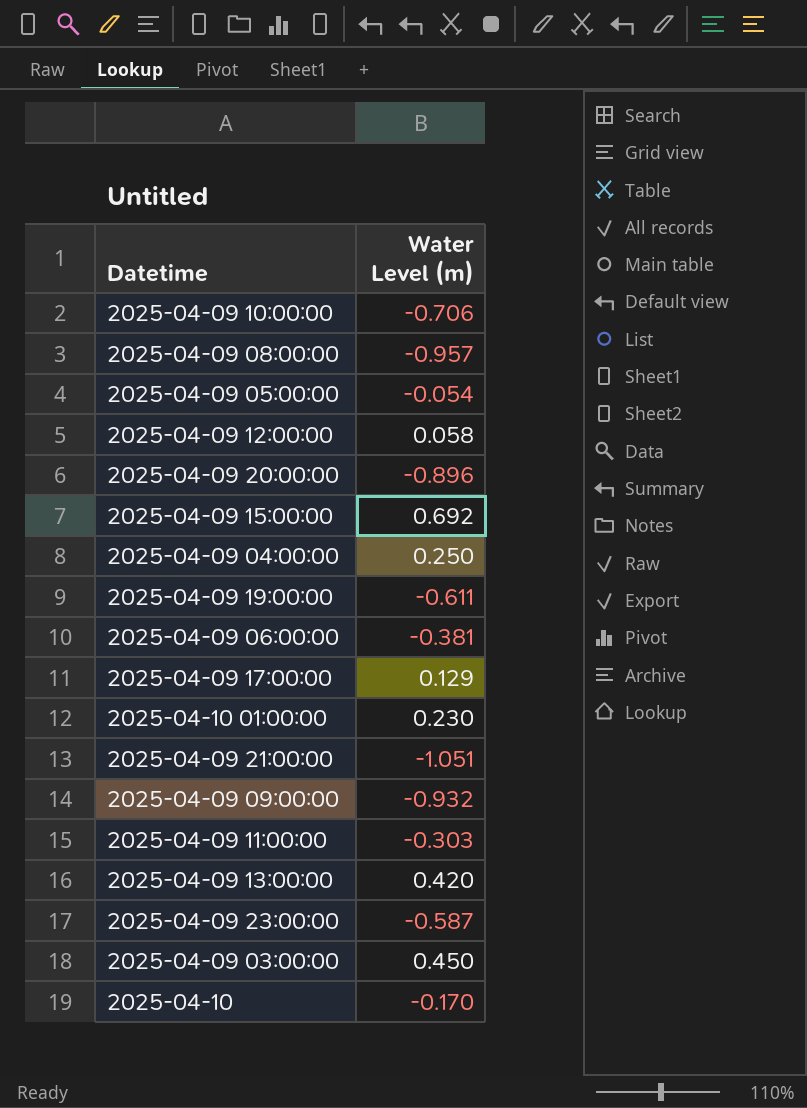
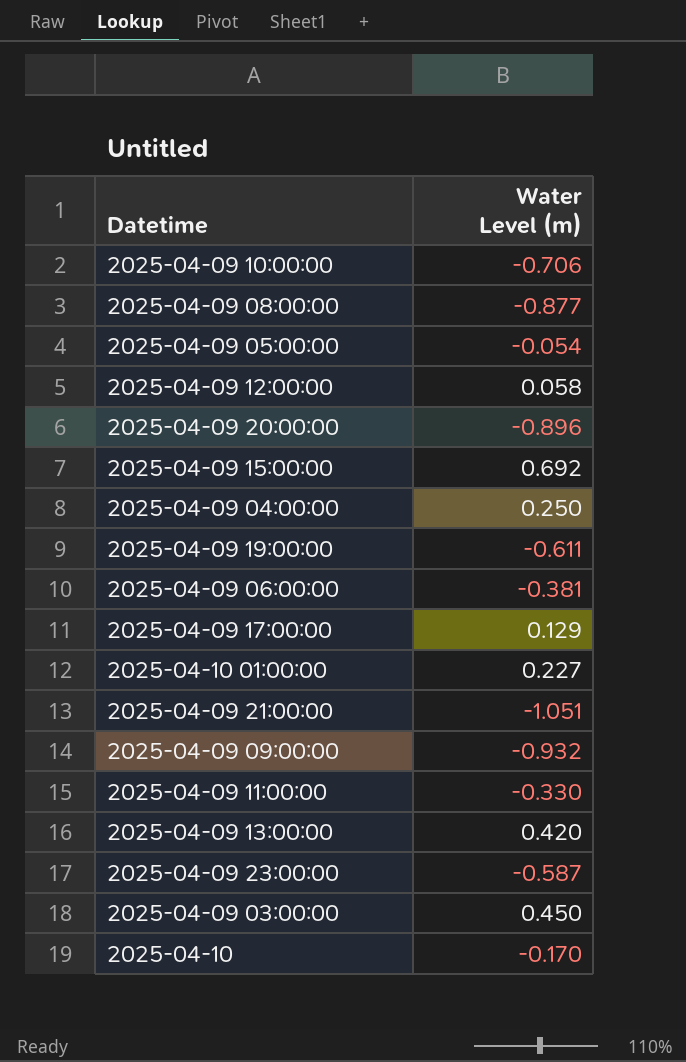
2025-04-09 08:00:00 | Water Level (m): -0.957 -> -0.877
2025-04-10 01:00:00 | Water Level (m): 0.230 -> 0.227
2025-04-09 11:00:00 | Water Level (m): -0.303 -> -0.330

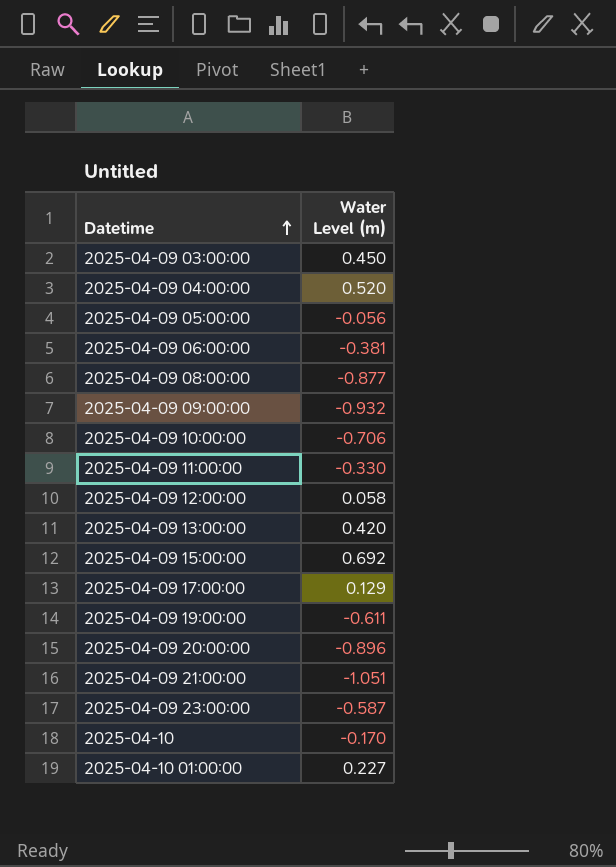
row order: none -> Datetime ascending
2025-04-09 04:00:00 | Water Level (m): 0.250 -> 0.520
2025-04-09 05:00:00 | Water Level (m): -0.054 -> -0.056

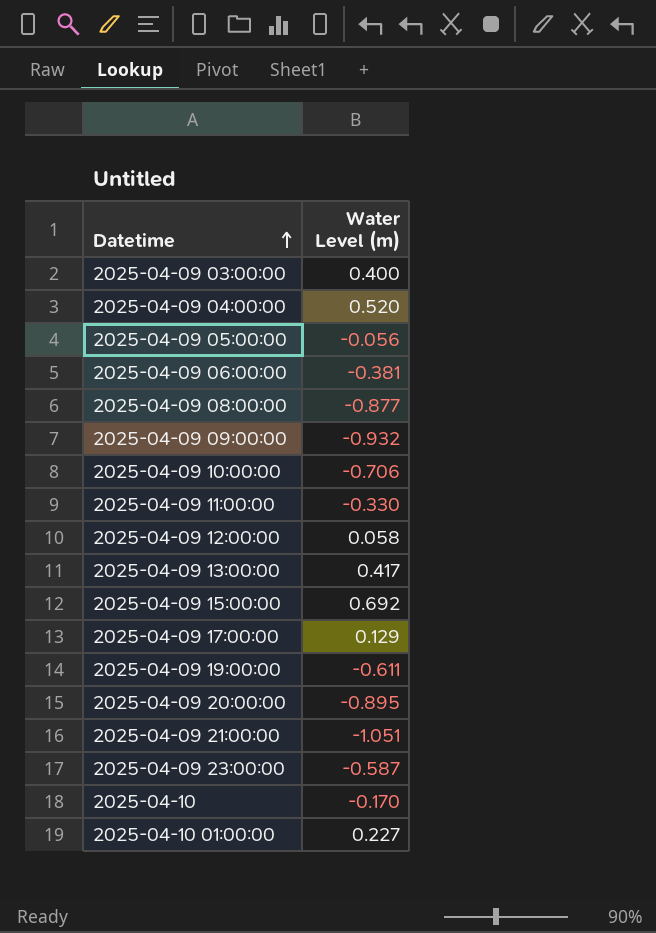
2025-04-09 03:00:00 | Water Level (m): 0.450 -> 0.400
2025-04-09 13:00:00 | Water Level (m): 0.420 -> 0.417
2025-04-09 20:00:00 | Water Level (m): -0.896 -> -0.895

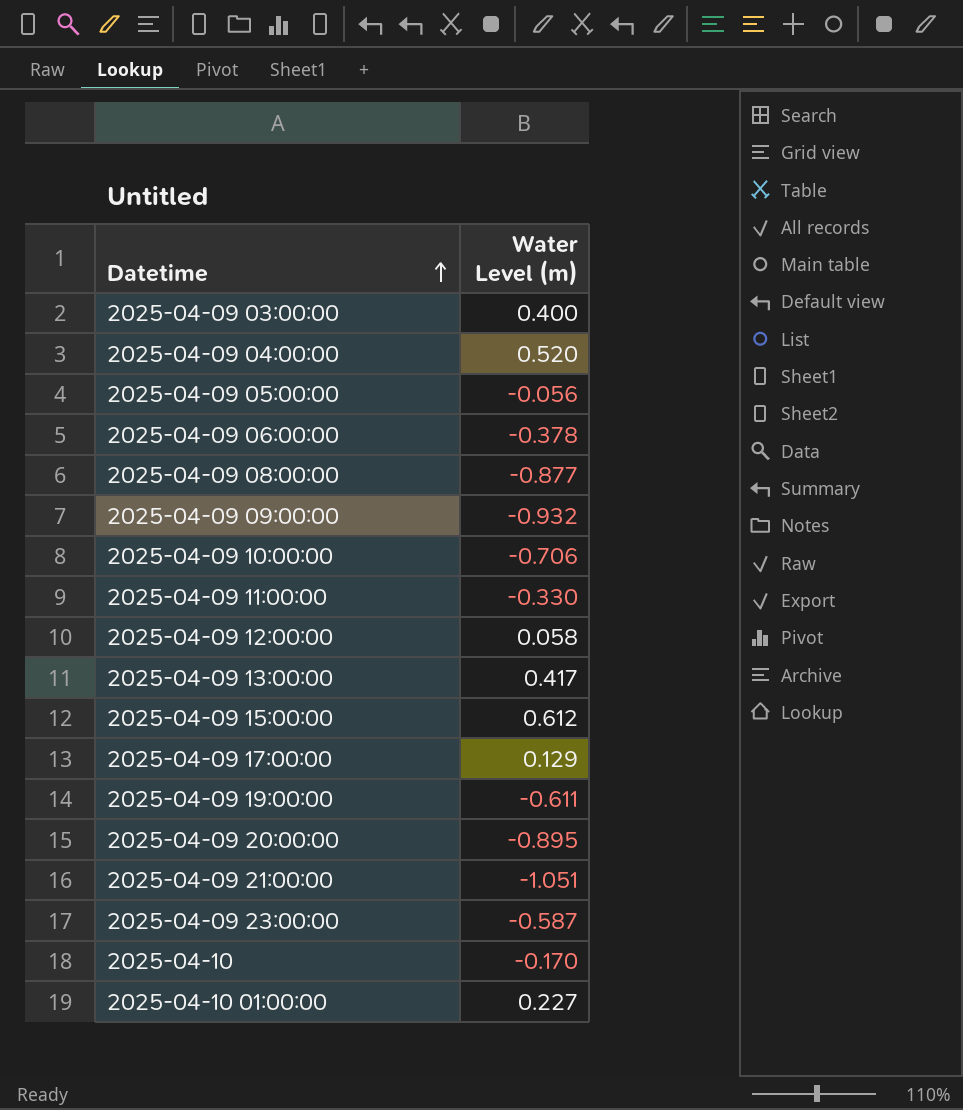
2025-04-09 06:00:00 | Water Level (m): -0.381 -> -0.378
2025-04-09 15:00:00 | Water Level (m): 0.692 -> 0.612

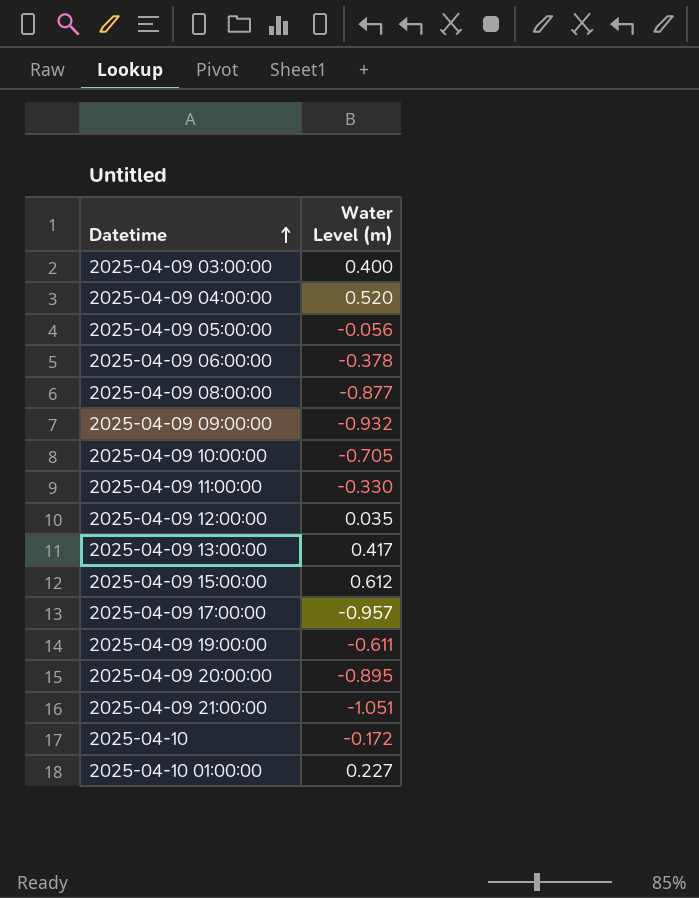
row 2025-04-09 23:00:00: -0.587 -> none
2025-04-09 10:00:00 | Water Level (m): -0.706 -> -0.705
2025-04-09 12:00:00 | Water Level (m): 0.058 -> 0.035
2025-04-09 17:00:00 | Water Level (m): 0.129 -> -0.957
2025-04-10 | Water Level (m): -0.170 -> -0.172

